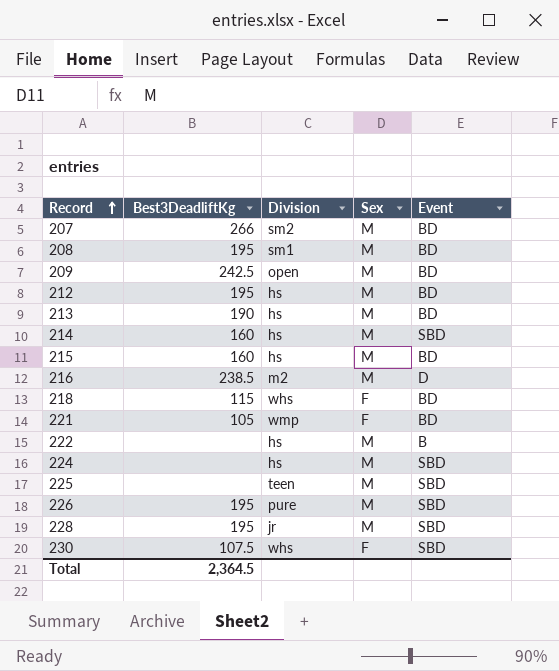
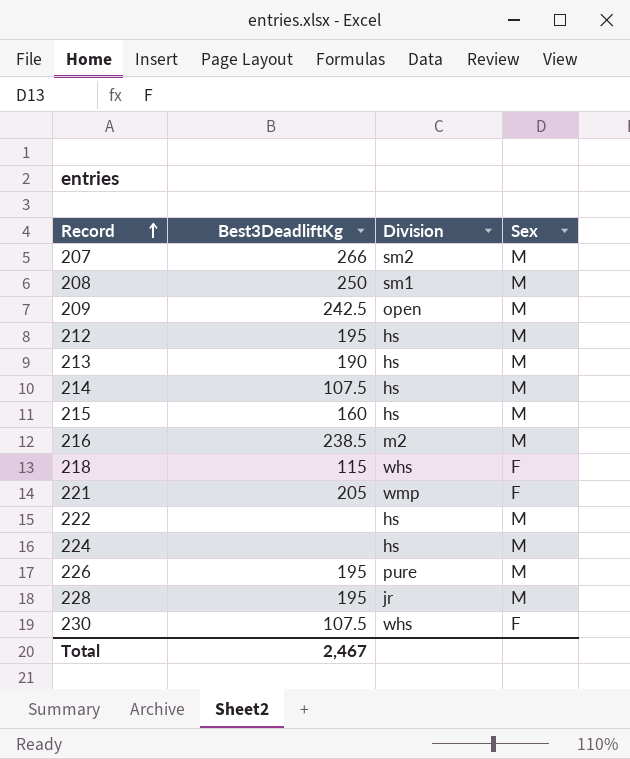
column Event | position: 5 -> none
row 225: none | teen | M | SBD -> none
208 | Best3DeadliftKg: 195 -> 250
214 | Best3DeadliftKg: 160 -> 107.5
221 | Best3DeadliftKg: 105 -> 205
Total | Best3DeadliftKg: 2,364.5 -> 2,467

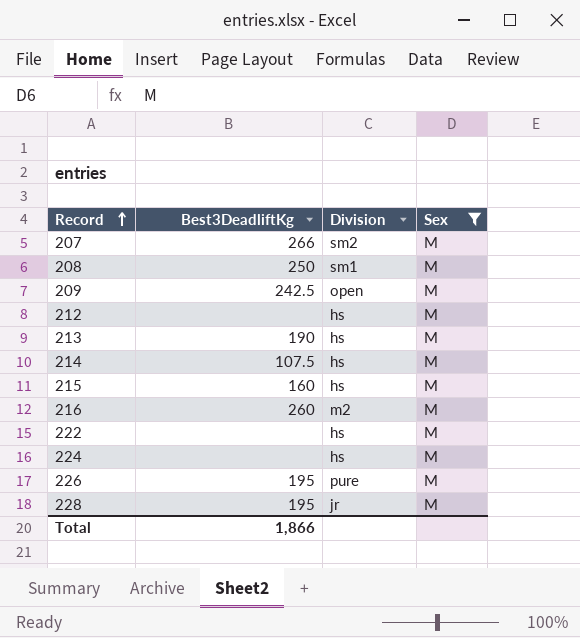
filter: none -> Sex = M
212 | Best3DeadliftKg: 195 -> none
216 | Best3DeadliftKg: 238.5 -> 260
Total | Best3DeadliftKg: 2,467 -> 1,866

